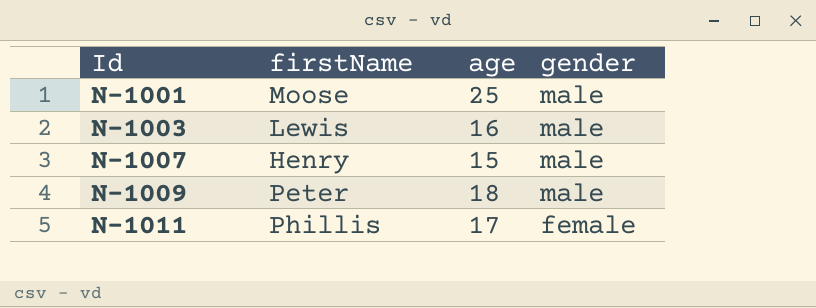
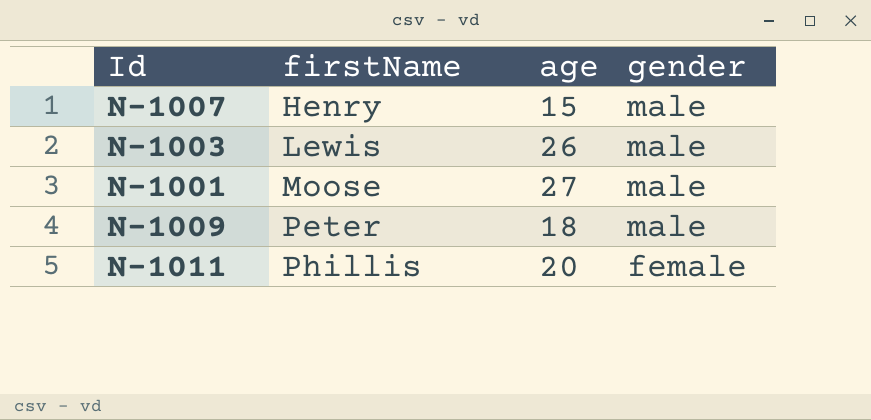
row order: Id ascending -> firstName ascending
N-1003 | age: 16 -> 26
N-1001 | age: 25 -> 27
N-1011 | age: 17 -> 20

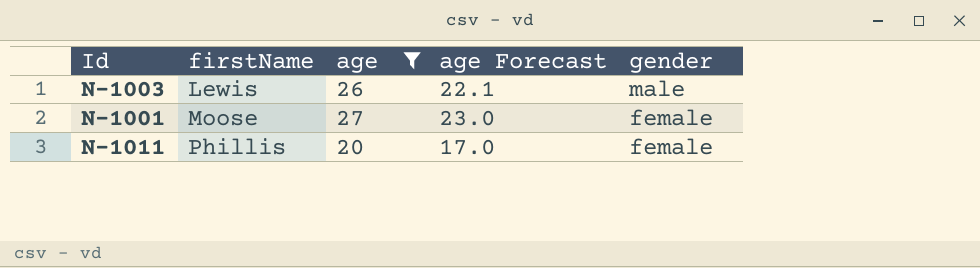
filter: none -> age >= 20
column age Forecast | formula: none -> [age] * 0.85
N-1001 | gender: male -> female

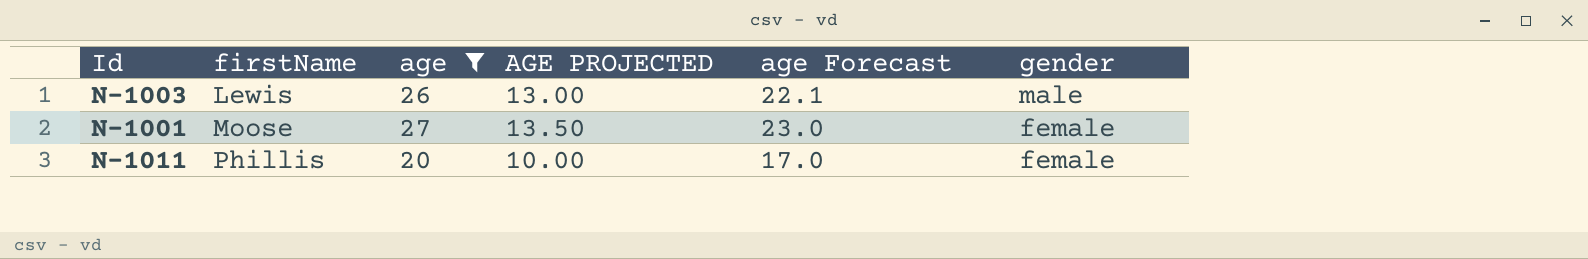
column AGE PROJECTED | formula: none -> [age] * 0.5

